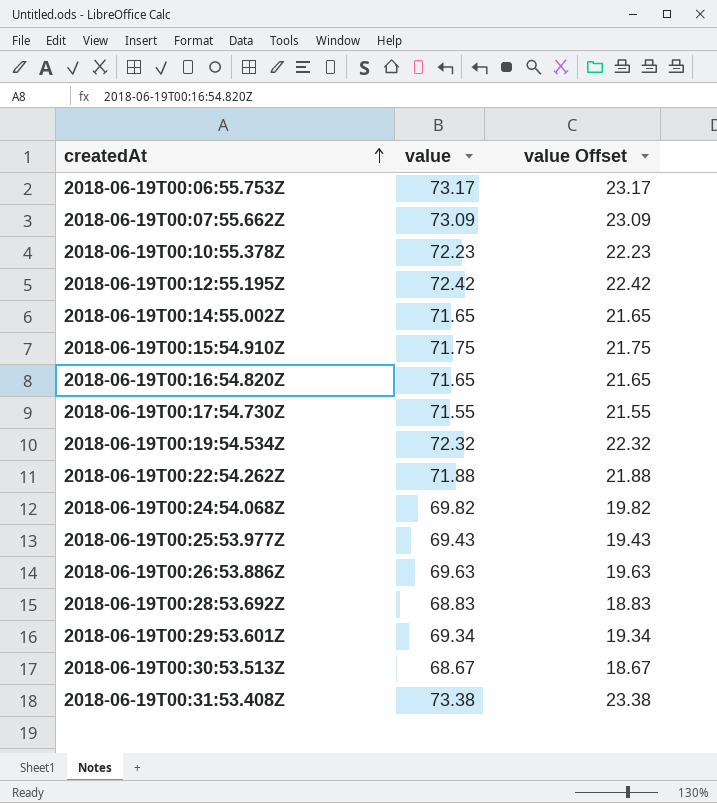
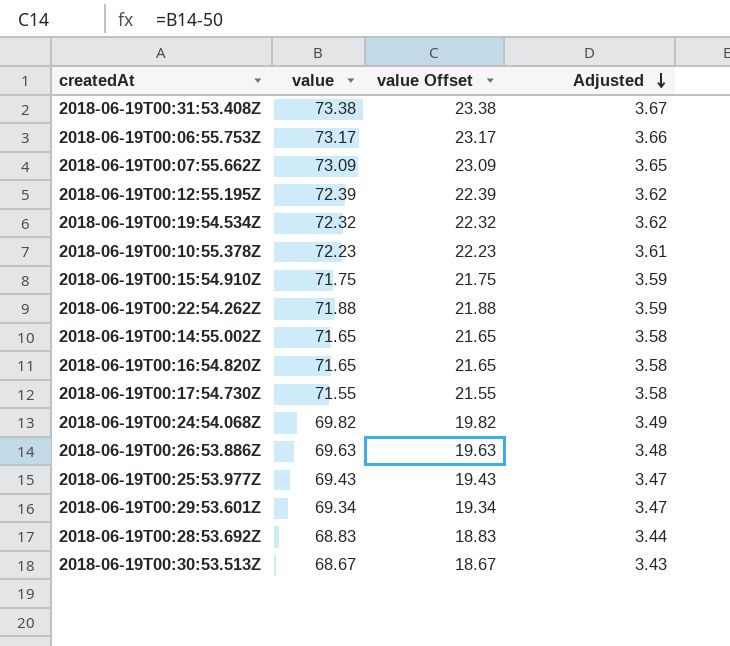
row order: createdAt ascending -> Adjusted descending
column Adjusted | formula: none -> [value] * 0.05
2018-06-19T00:12:55.195Z | value: 72.42 -> 72.39
2018-06-19T00:12:55.195Z | value Offset: 22.42 -> 22.39

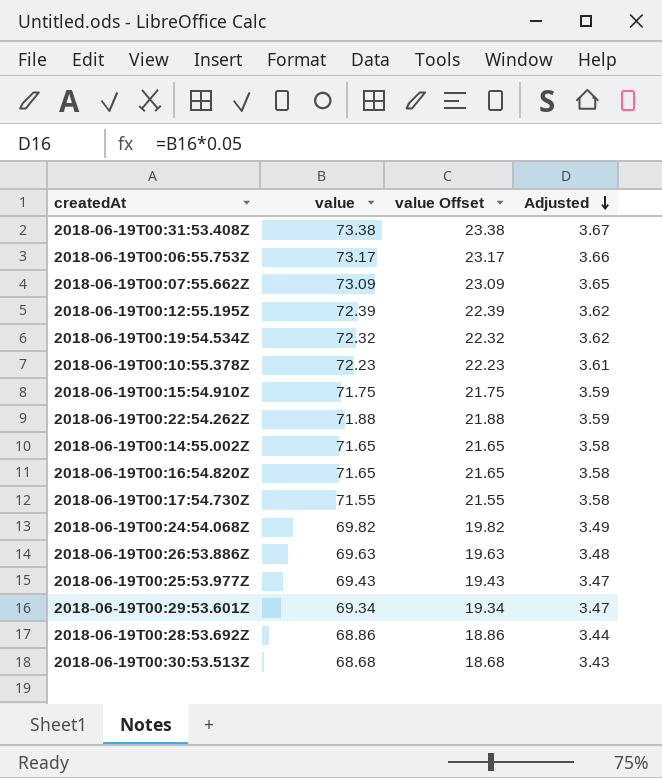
2018-06-19T00:28:53.692Z | value: 68.83 -> 68.86
2018-06-19T00:28:53.692Z | value Offset: 18.83 -> 18.86
2018-06-19T00:30:53.513Z | value: 68.67 -> 68.68
2018-06-19T00:30:53.513Z | value Offset: 18.67 -> 18.68

